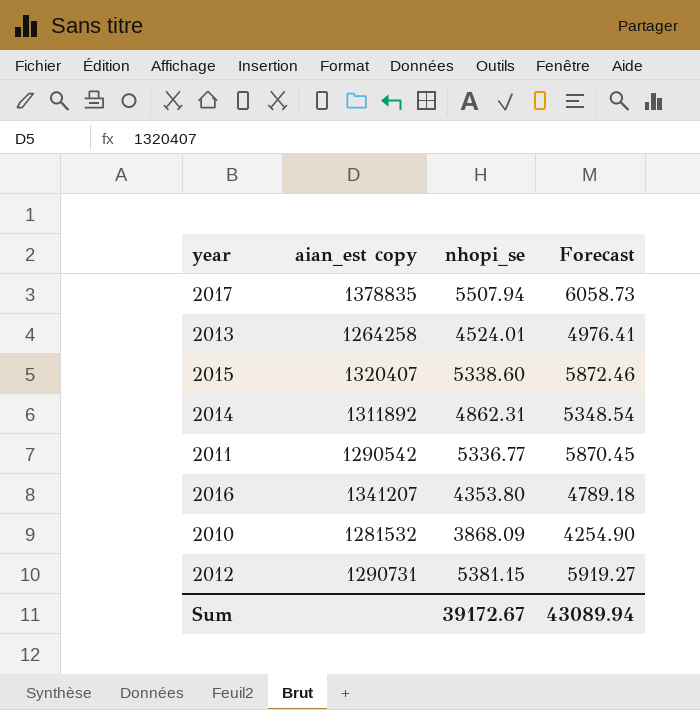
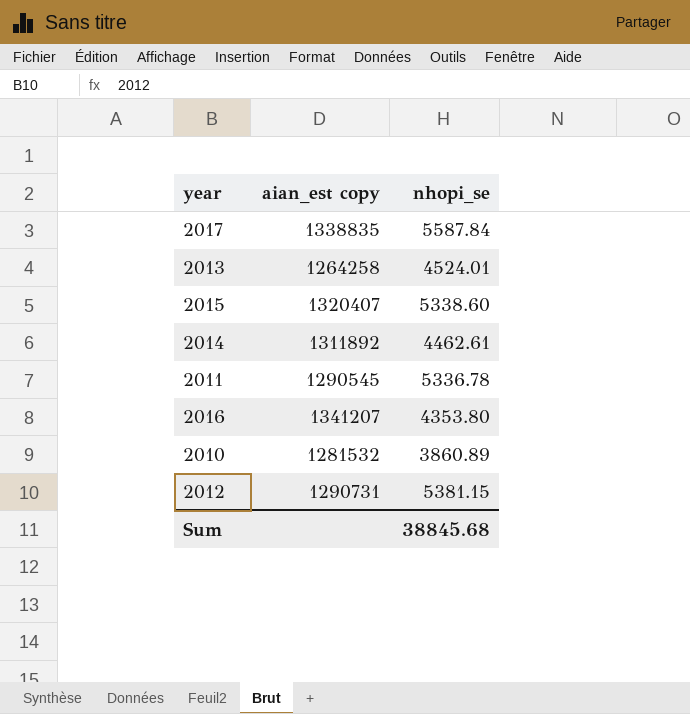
column Forecast | formula: [nhopi_se] * 1.1 -> none
2017 | aian_est copy: 1378835 -> 1338835
2017 | nhopi_se: 5507.94 -> 5587.84
2014 | nhopi_se: 4862.31 -> 4462.61
2011 | aian_est copy: 1290542 -> 1290545
2011 | nhopi_se: 5336.77 -> 5336.78
2010 | nhopi_se: 3868.09 -> 3860.89
Sum | nhopi_se: 39172.67 -> 38845.68

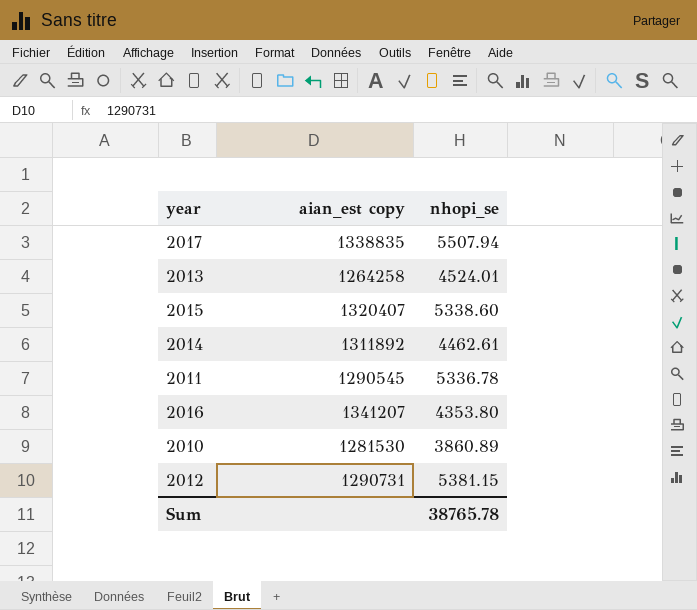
2017 | nhopi_se: 5587.84 -> 5507.94
2010 | aian_est copy: 1281532 -> 1281530
Sum | nhopi_se: 38845.68 -> 38765.78

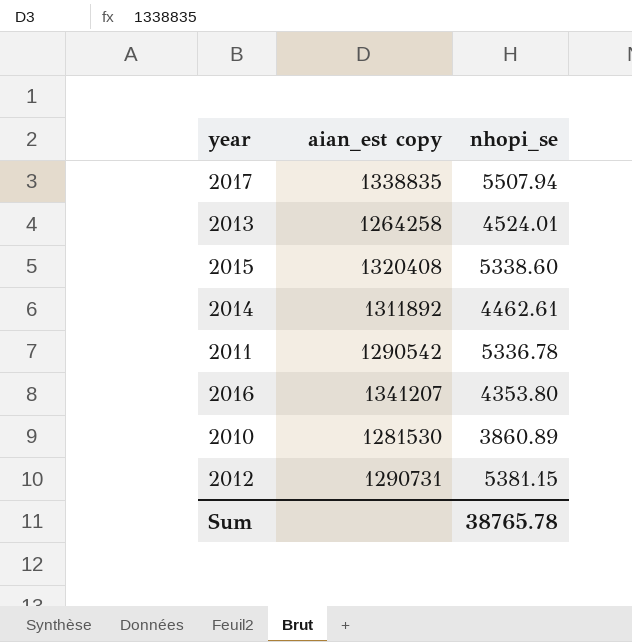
2015 | aian_est copy: 1320407 -> 1320408
2011 | aian_est copy: 1290545 -> 1290542

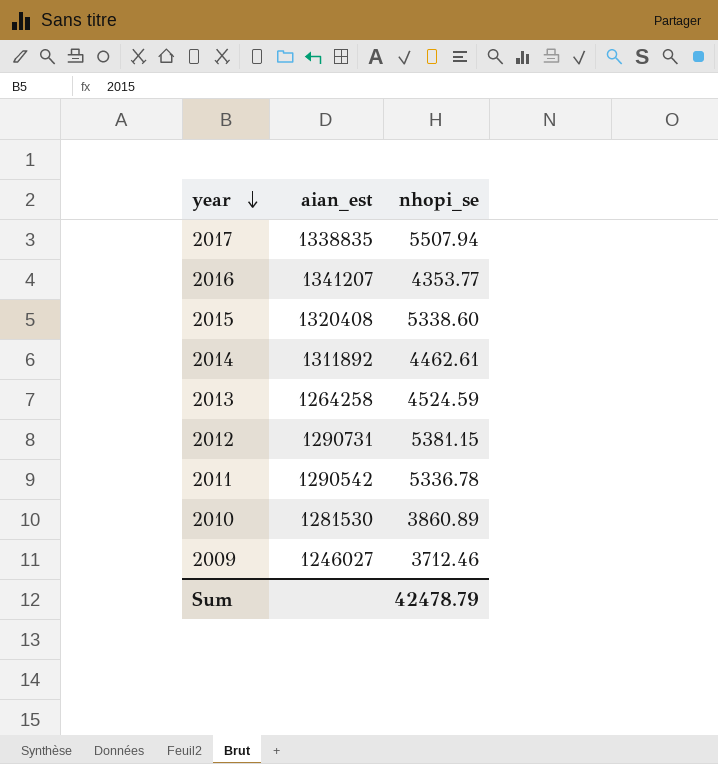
row order: none -> year descending
column name: aian_est copy -> aian_est
2016 | nhopi_se: 4353.80 -> 4353.77
2013 | nhopi_se: 4524.01 -> 4524.59
row 2009: none -> 1246027 | 3712.46
Sum | nhopi_se: 38765.78 -> 42478.79

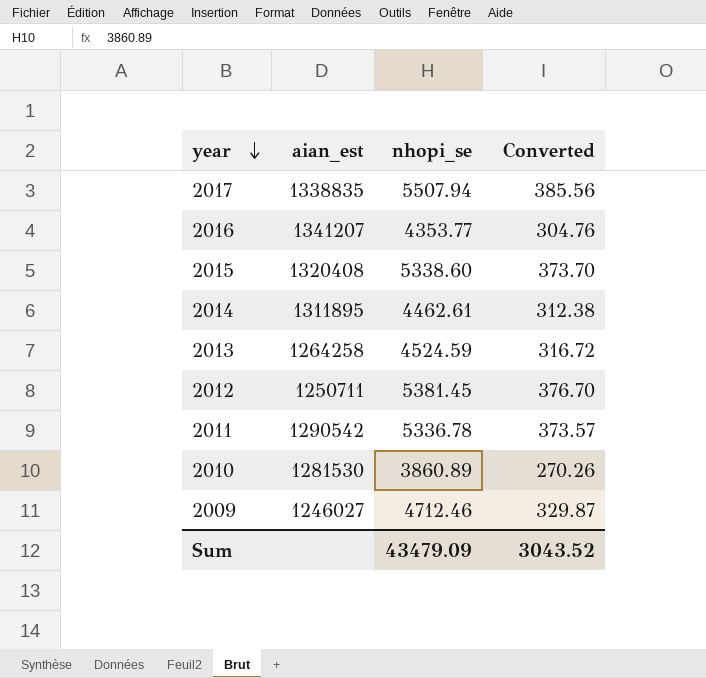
column Converted | formula: none -> [nhopi_se] * 0.07
2014 | aian_est: 1311892 -> 1311895
2012 | aian_est: 1290731 -> 1250711
2012 | nhopi_se: 5381.15 -> 5381.45
2009 | nhopi_se: 3712.46 -> 4712.46
Sum | nhopi_se: 42478.79 -> 43479.09

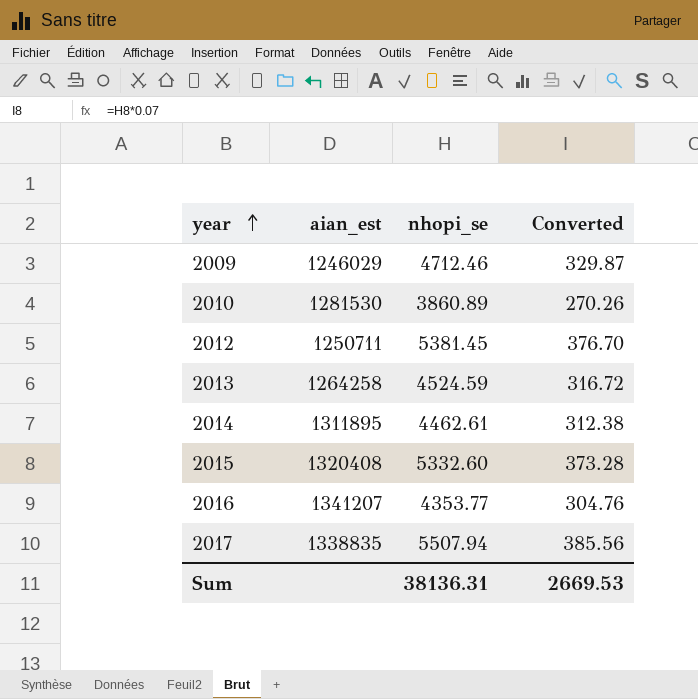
row order: year descending -> year ascending
row 2011: 1290542 | 5336.78 | 373.57 -> none
2009 | aian_est: 1246027 -> 1246029
2015 | nhopi_se: 5338.60 -> 5332.60
2015 | Converted: 373.70 -> 373.28
Sum | nhopi_se: 43479.09 -> 38136.31
Sum | Converted: 3043.52 -> 2669.53

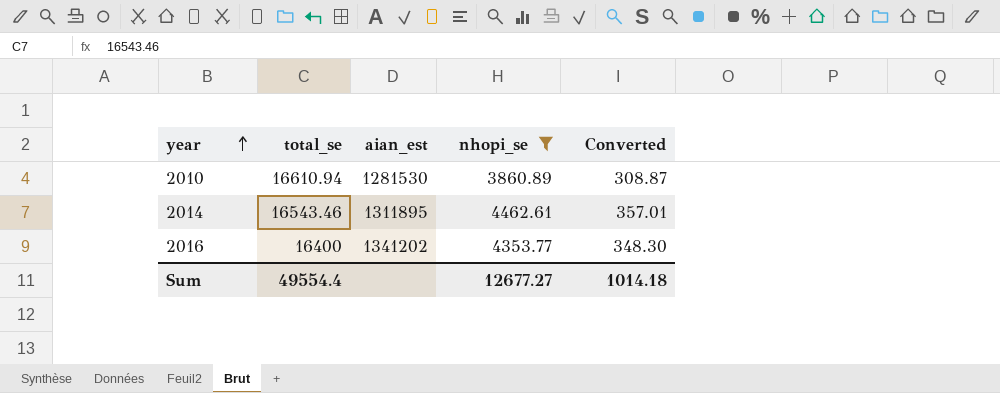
filter: none -> nhopi_se <= 4462.61
column total_se | position: none -> 2
column Converted | formula: [nhopi_se] * 0.07 -> [nhopi_se] * 0.08
2016 | aian_est: 1341207 -> 1341202
Sum | nhopi_se: 38136.31 -> 12677.27
Sum | Converted: 2669.53 -> 1014.18

